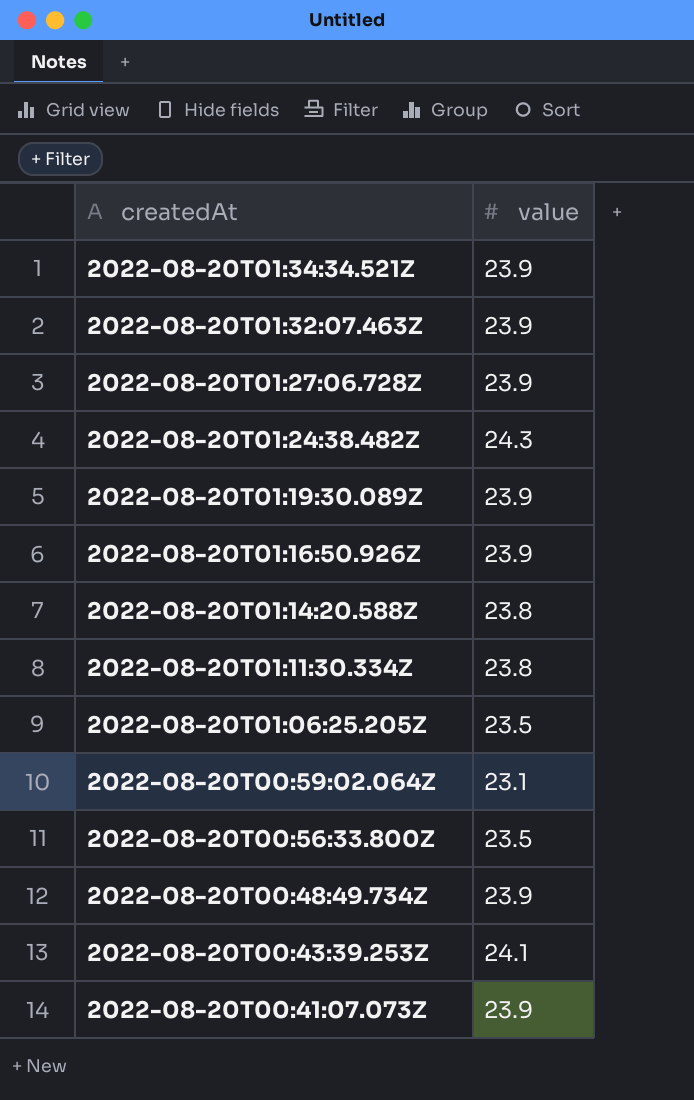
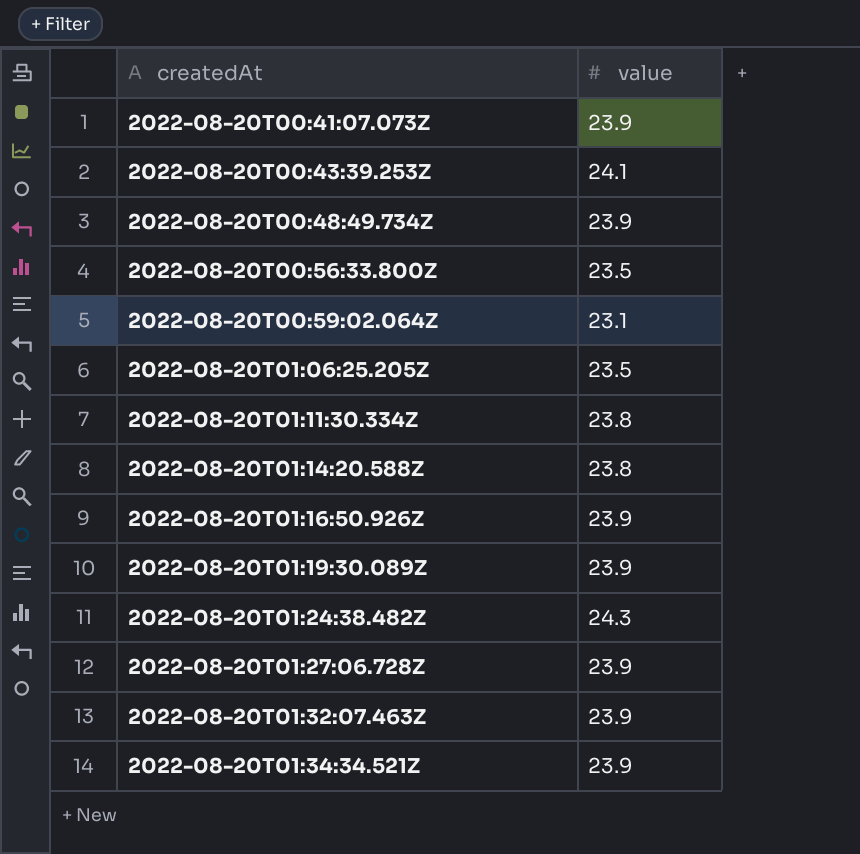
row order: createdAt descending -> createdAt ascending

